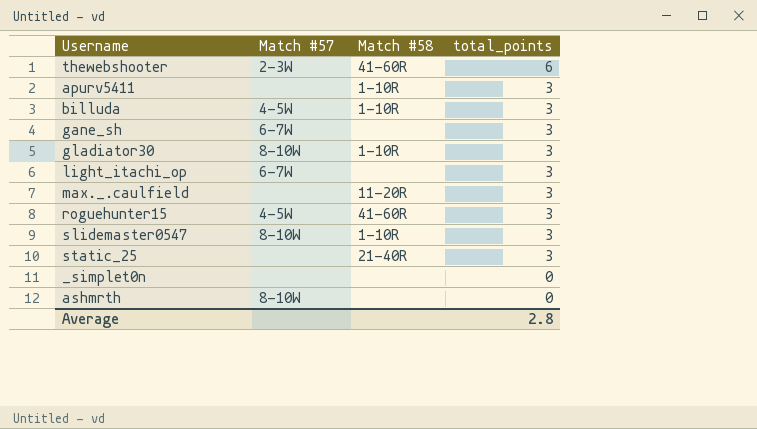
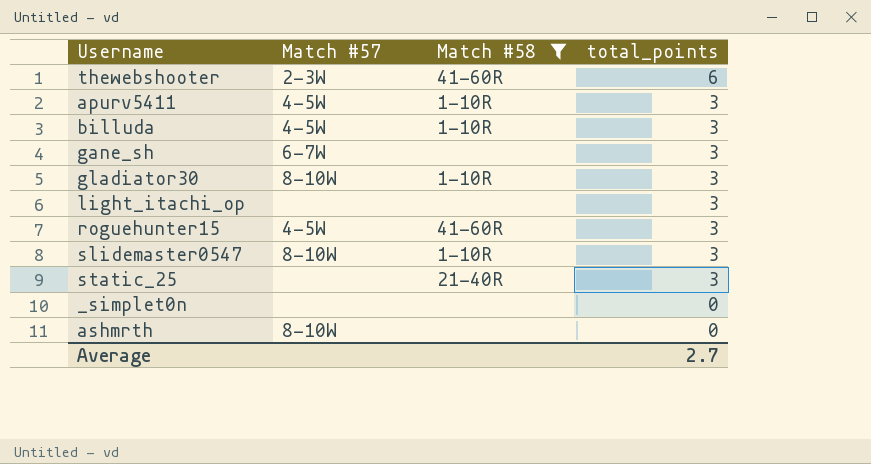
filter: none -> Match #58 != 11-20R
apurv5411 | Match #57: none -> 4-5W
light_itachi_op | Match #57: 6-7W -> none
Average | total_points: 2.8 -> 2.7

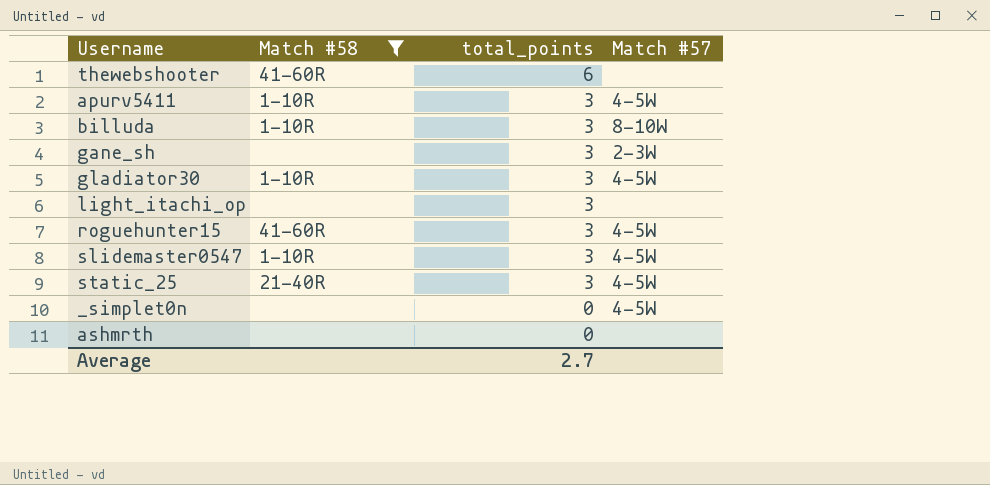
column Match #57 | position: 2 -> 4
thewebshooter | Match #57: 2-3W -> none
billuda | Match #57: 4-5W -> 8-10W
gane_sh | Match #57: 6-7W -> 2-3W
gladiator30 | Match #57: 8-10W -> 4-5W
slidemaster0547 | Match #57: 8-10W -> 4-5W
static_25 | Match #57: none -> 4-5W
_simplet0n | Match #57: none -> 4-5W
ashmrth | Match #57: 8-10W -> none

